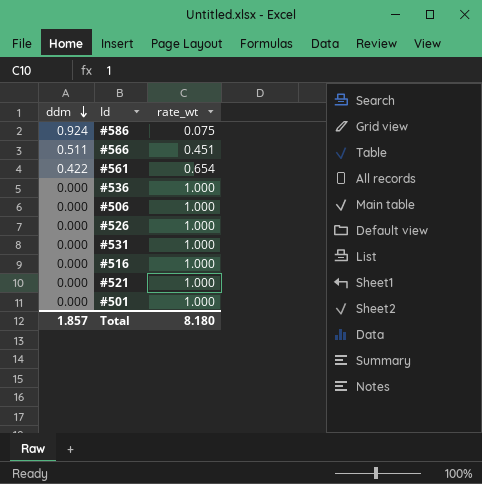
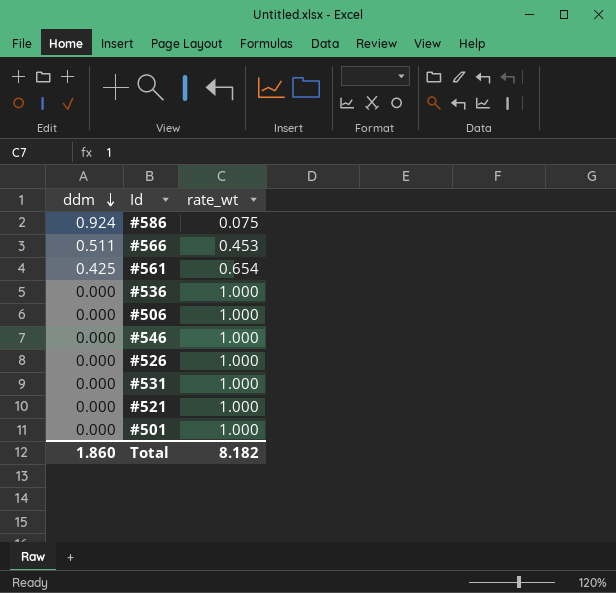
row #516: 0.000 | 1.000 -> none
#566 | rate_wt: 0.451 -> 0.453
#561 | ddm: 0.422 -> 0.425
row #546: none -> 0.000 | 1.000
Total | ddm: 1.857 -> 1.860
Total | rate_wt: 8.180 -> 8.182

